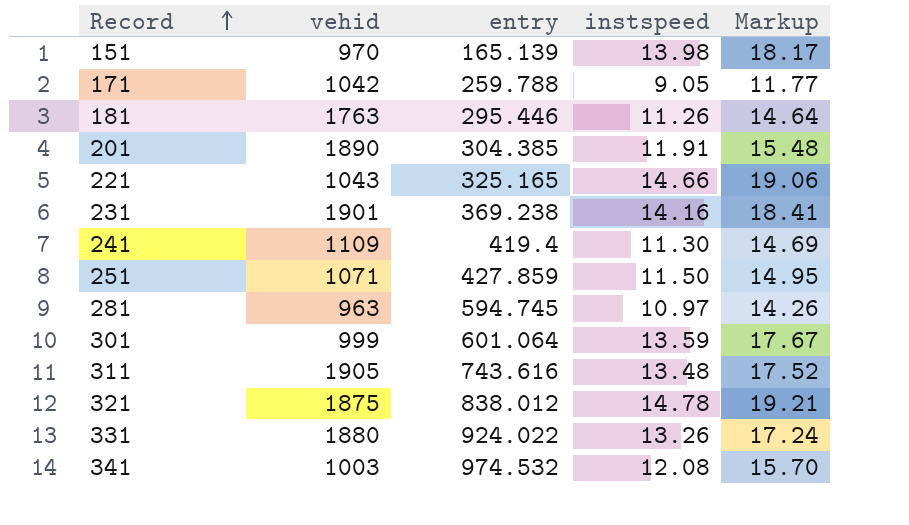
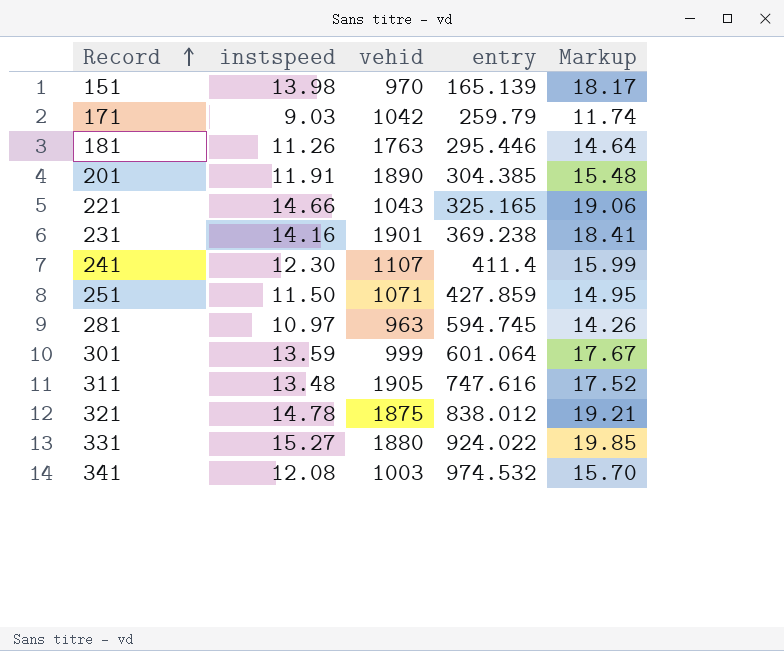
column instspeed | position: 4 -> 2
171 | instspeed: 9.05 -> 9.03
171 | entry: 259.788 -> 259.79
171 | Markup: 11.77 -> 11.74
241 | instspeed: 11.30 -> 12.30
241 | vehid: 1109 -> 1107
241 | entry: 419.4 -> 411.4
241 | Markup: 14.69 -> 15.99
311 | entry: 743.616 -> 747.616
331 | instspeed: 13.26 -> 15.27
331 | Markup: 17.24 -> 19.85

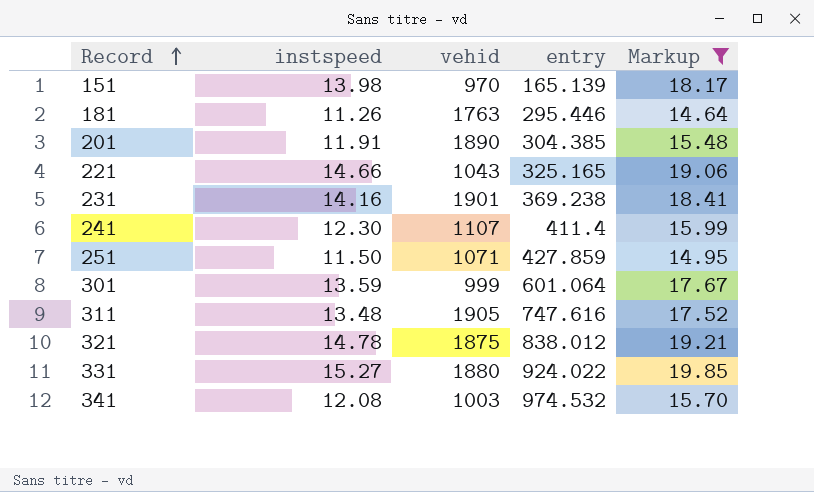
filter: none -> Markup >= 14.64

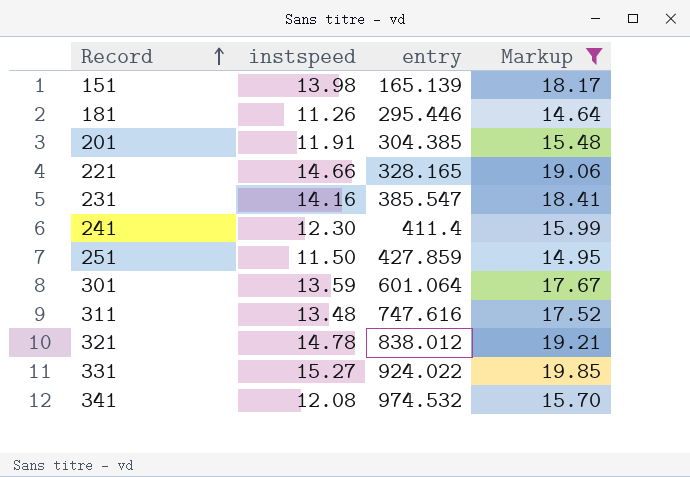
column vehid | position: 3 -> none
221 | entry: 325.165 -> 328.165
231 | entry: 369.238 -> 385.547

